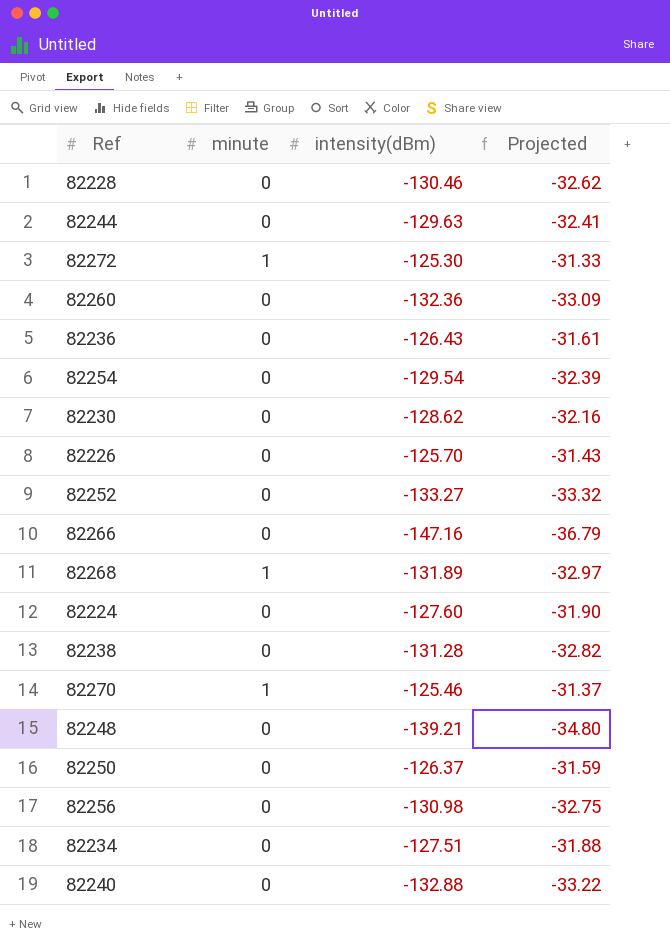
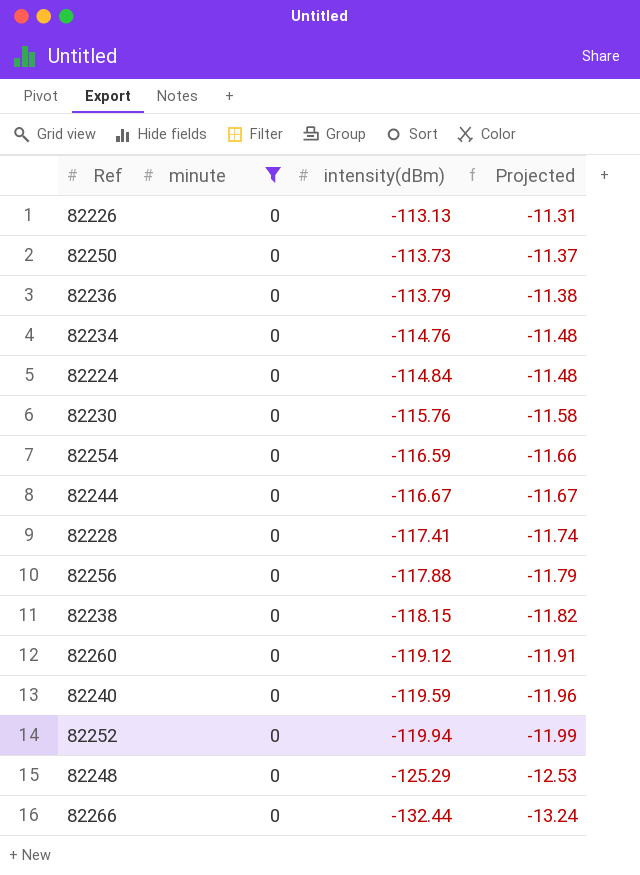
filter: none -> minute = 0
row order: none -> intensity(dBm) descending
column Projected | formula: [intensity(dBm)] * 0.25 -> [intensity(dBm)] * 0.1
82226 | intensity(dBm): -125.70 -> -113.13
82250 | intensity(dBm): -126.37 -> -113.73
82236 | intensity(dBm): -126.43 -> -113.79
82234 | intensity(dBm): -127.51 -> -114.76
82224 | intensity(dBm): -127.60 -> -114.84
82230 | intensity(dBm): -128.62 -> -115.76
82254 | intensity(dBm): -129.54 -> -116.59
82244 | intensity(dBm): -129.63 -> -116.67
82228 | intensity(dBm): -130.46 -> -117.41
82256 | intensity(dBm): -130.98 -> -117.88
82238 | intensity(dBm): -131.28 -> -118.15
82260 | intensity(dBm): -132.36 -> -119.12
82240 | intensity(dBm): -132.88 -> -119.59
82252 | intensity(dBm): -133.27 -> -119.94
82248 | intensity(dBm): -139.21 -> -125.29
82266 | intensity(dBm): -147.16 -> -132.44

